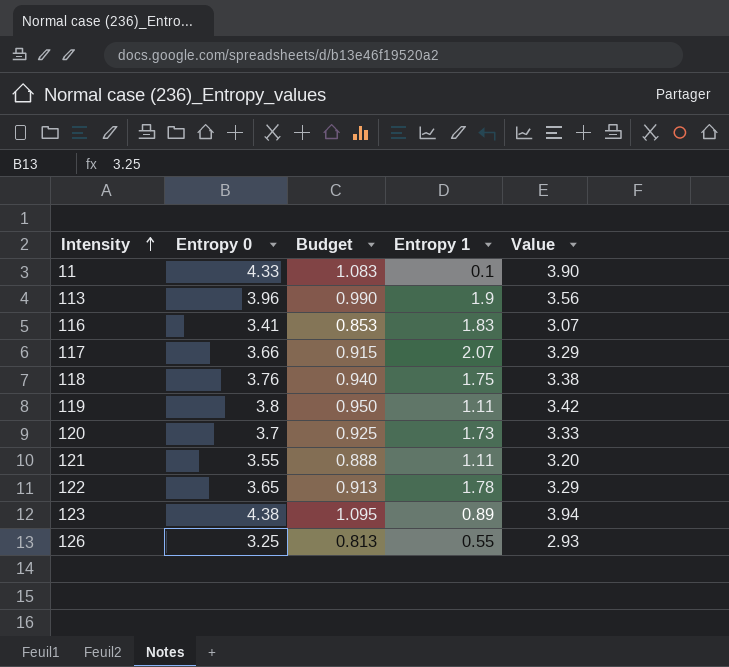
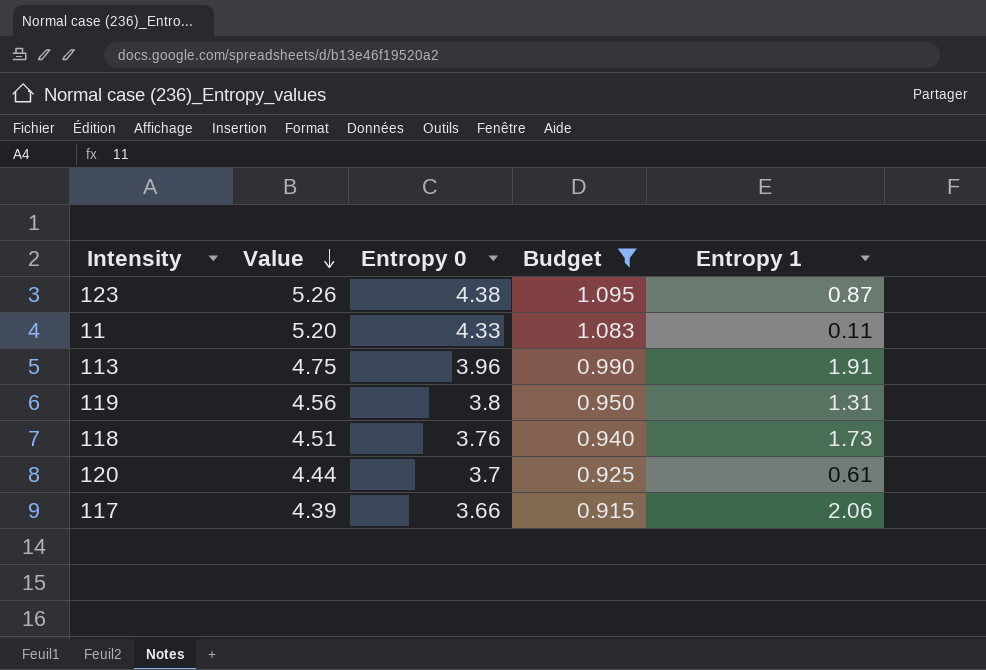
filter: none -> Budget >= 0.915
row order: Intensity ascending -> Value descending
column Value | formula: [Entropy 0] * 0.9 -> [Entropy 0] * 1.2
column Value | position: 5 -> 2
123 | Entropy 1: 0.89 -> 0.87
11 | Entropy 1: 0.1 -> 0.11
113 | Entropy 1: 1.9 -> 1.91
119 | Entropy 1: 1.11 -> 1.31
118 | Entropy 1: 1.75 -> 1.73
120 | Entropy 1: 1.73 -> 0.61
117 | Entropy 1: 2.07 -> 2.06

